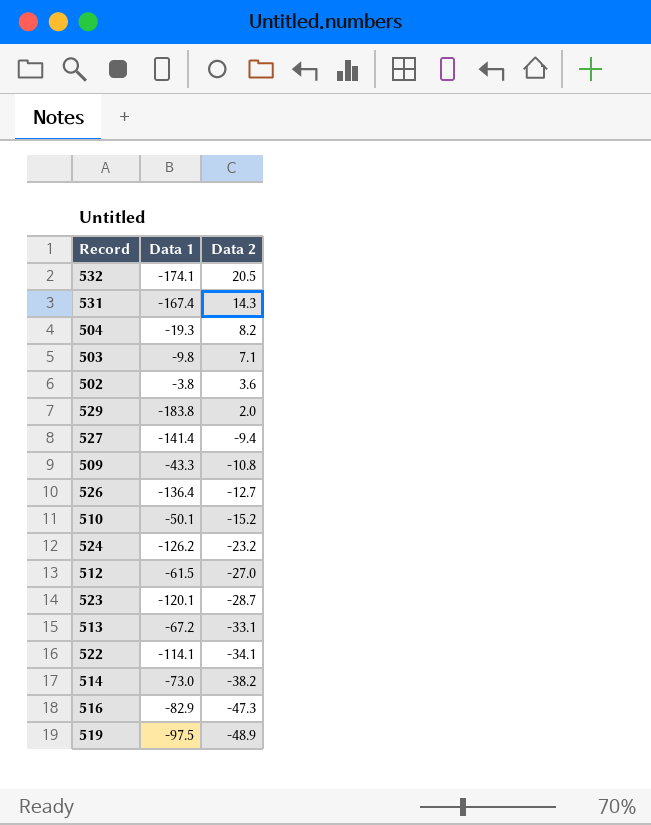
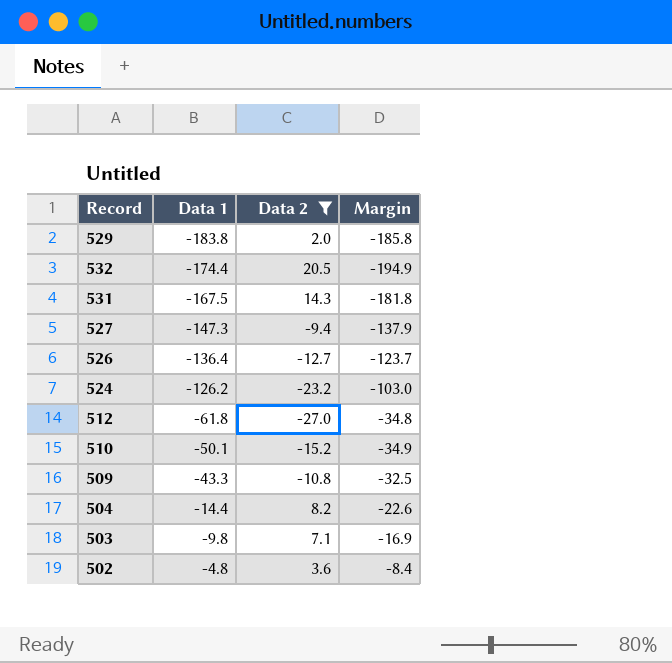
filter: none -> Data 2 >= -27.0
row order: Data 2 descending -> Data 1 ascending
column Margin | formula: none -> [Data 1] - [Data 2]
532 | Data 1: -174.1 -> -174.4
531 | Data 1: -167.4 -> -167.5
527 | Data 1: -141.4 -> -147.3
512 | Data 1: -61.5 -> -61.8
504 | Data 1: -19.3 -> -14.4
502 | Data 1: -3.8 -> -4.8

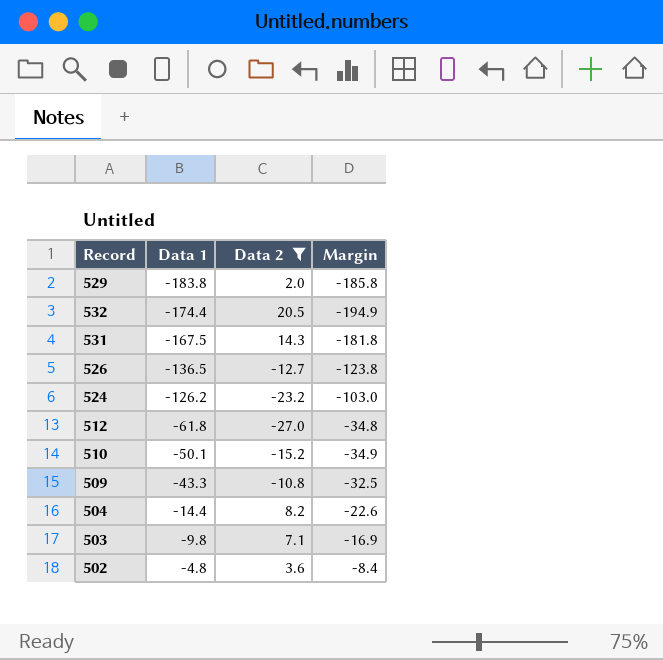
row 527: -147.3 | -9.4 | -137.9 -> none
526 | Data 1: -136.4 -> -136.5
526 | Margin: -123.7 -> -123.8

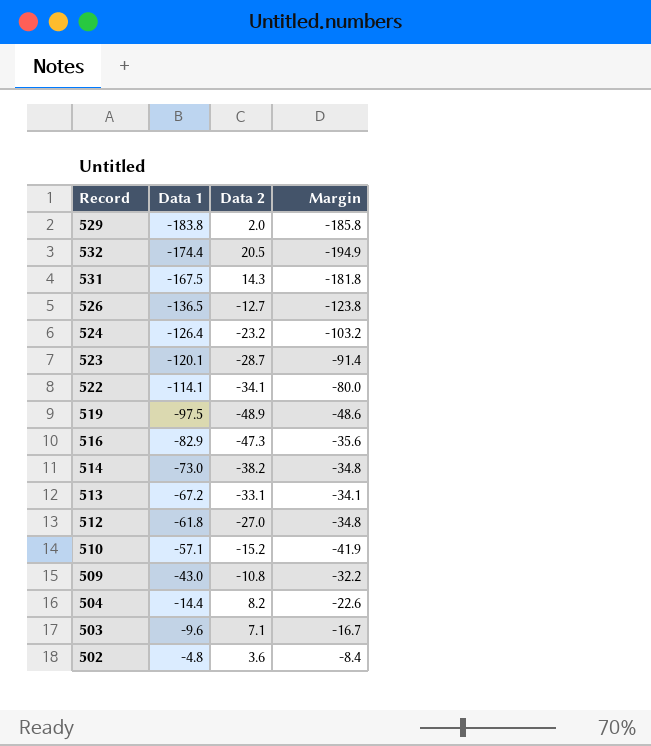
filter: Data 2 >= -27.0 -> none
524 | Data 1: -126.2 -> -126.4
524 | Margin: -103.0 -> -103.2
510 | Data 1: -50.1 -> -57.1
510 | Margin: -34.9 -> -41.9
509 | Data 1: -43.3 -> -43.0
509 | Margin: -32.5 -> -32.2
503 | Data 1: -9.8 -> -9.6
503 | Margin: -16.9 -> -16.7

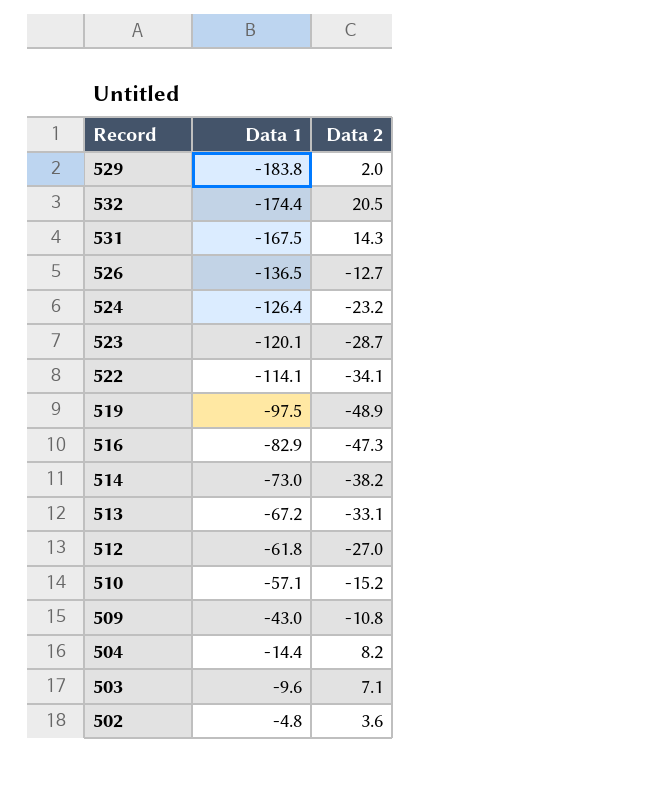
column Margin | formula: [Data 1] - [Data 2] -> none

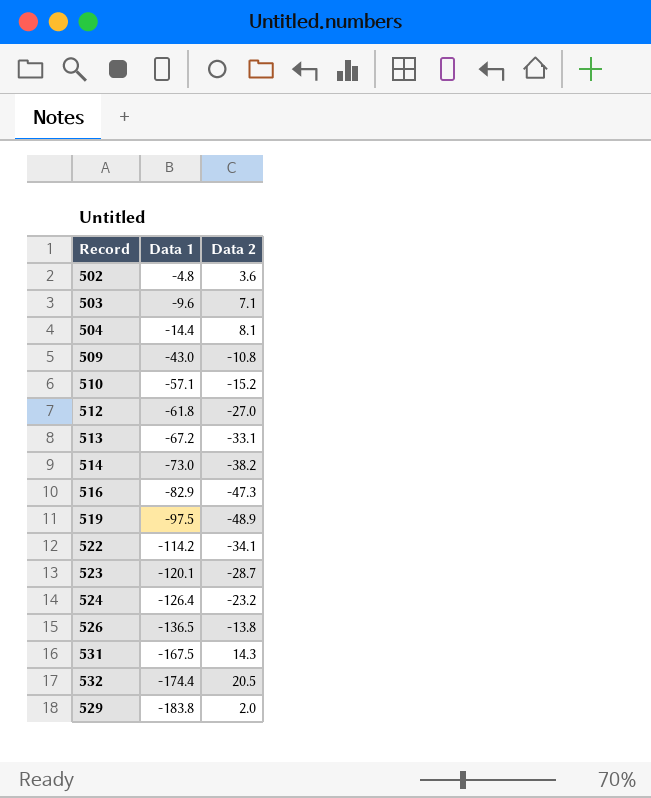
row order: Data 1 ascending -> Data 1 descending
504 | Data 2: 8.2 -> 8.1
522 | Data 1: -114.1 -> -114.2
526 | Data 2: -12.7 -> -13.8

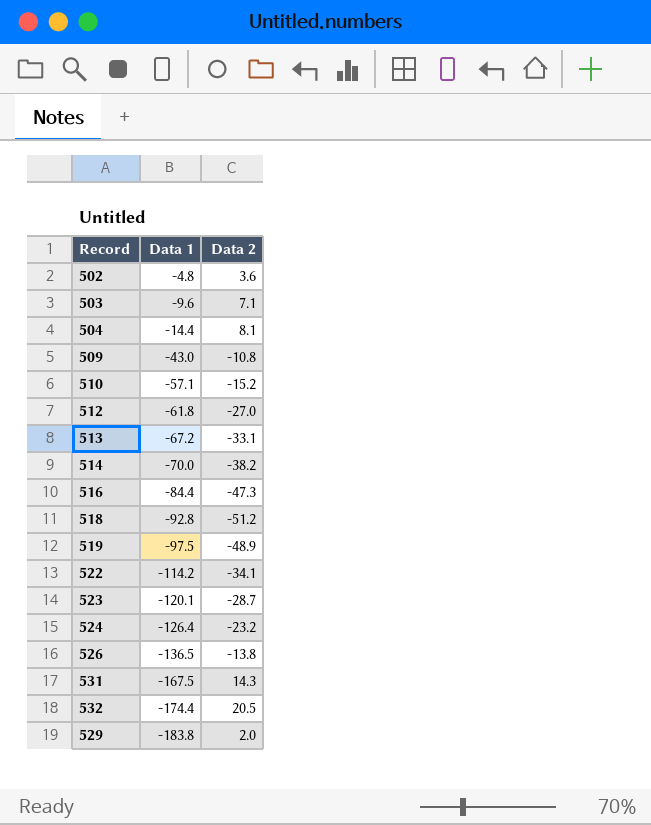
514 | Data 1: -73.0 -> -70.0
516 | Data 1: -82.9 -> -84.4
row 518: none -> -92.8 | -51.2

